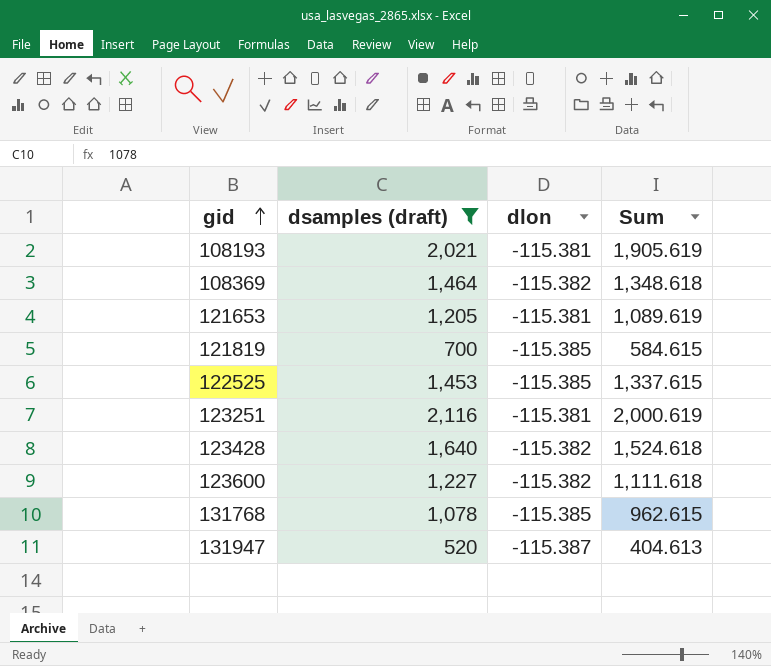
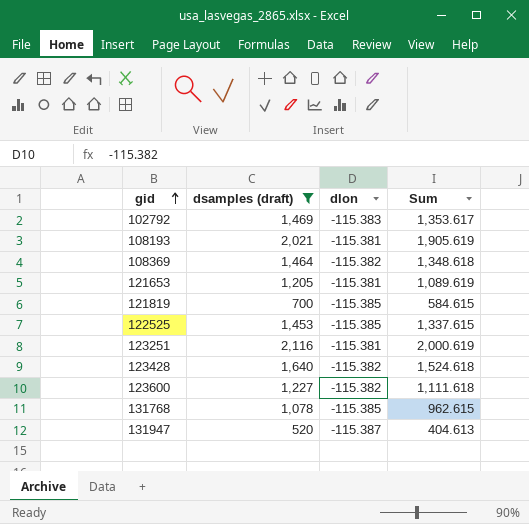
row 102792: none -> 1,469 | -115.383 | 1,353.617

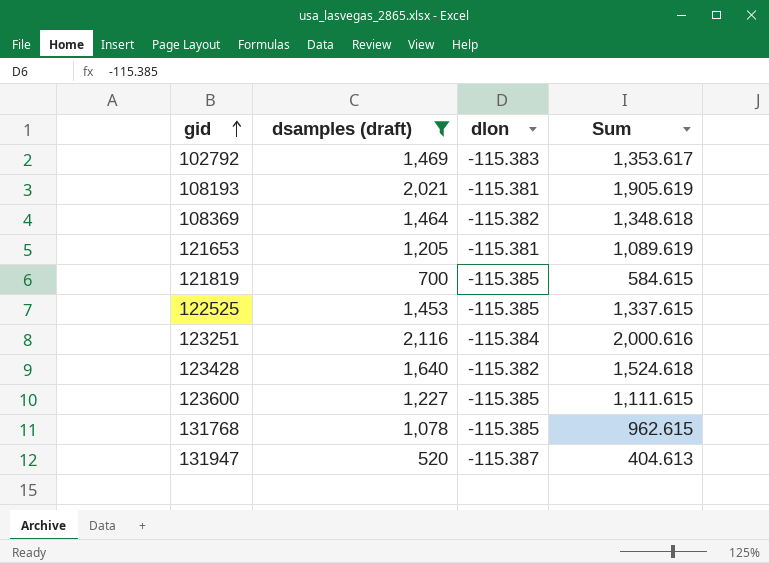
123251 | dlon: -115.381 -> -115.384
123251 | Sum: 2,000.619 -> 2,000.616
123600 | dlon: -115.382 -> -115.385
123600 | Sum: 1,111.618 -> 1,111.615

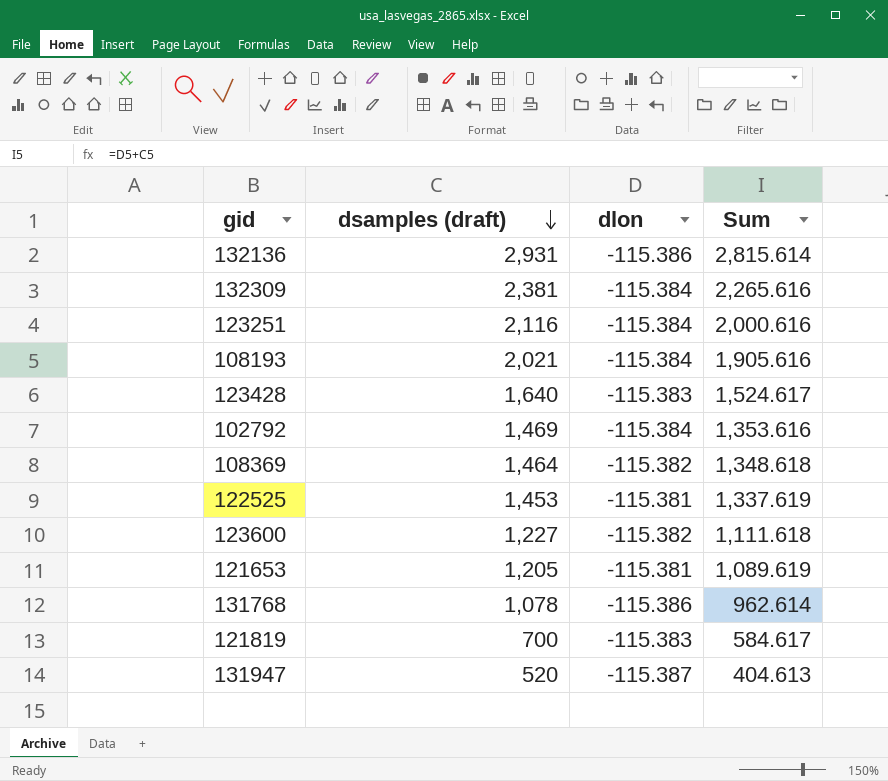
filter: dsamples (draft) <= 2,116 -> none
row order: gid ascending -> dsamples (draft) descending
108193 | dlon: -115.381 -> -115.384
108193 | Sum: 1,905.619 -> 1,905.616
123428 | dlon: -115.382 -> -115.383
123428 | Sum: 1,524.618 -> 1,524.617
102792 | dlon: -115.383 -> -115.384
102792 | Sum: 1,353.617 -> 1,353.616
122525 | dlon: -115.385 -> -115.381
122525 | Sum: 1,337.615 -> 1,337.619
123600 | dlon: -115.385 -> -115.382
123600 | Sum: 1,111.615 -> 1,111.618
131768 | dlon: -115.385 -> -115.386
131768 | Sum: 962.615 -> 962.614
121819 | dlon: -115.385 -> -115.383
121819 | Sum: 584.615 -> 584.617

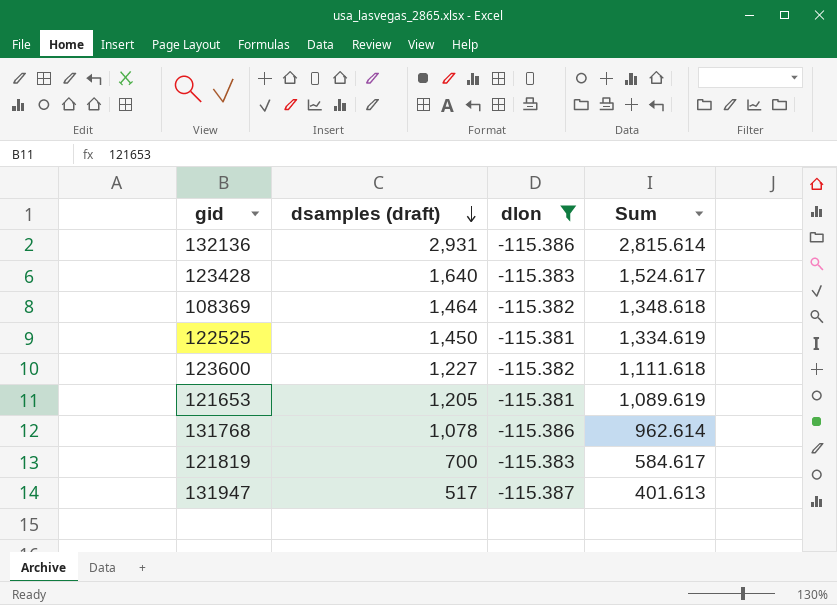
filter: none -> dlon != -115.384
122525 | dsamples (draft): 1,453 -> 1,450
122525 | Sum: 1,337.619 -> 1,334.619
131947 | dsamples (draft): 520 -> 517
131947 | Sum: 404.613 -> 401.613

